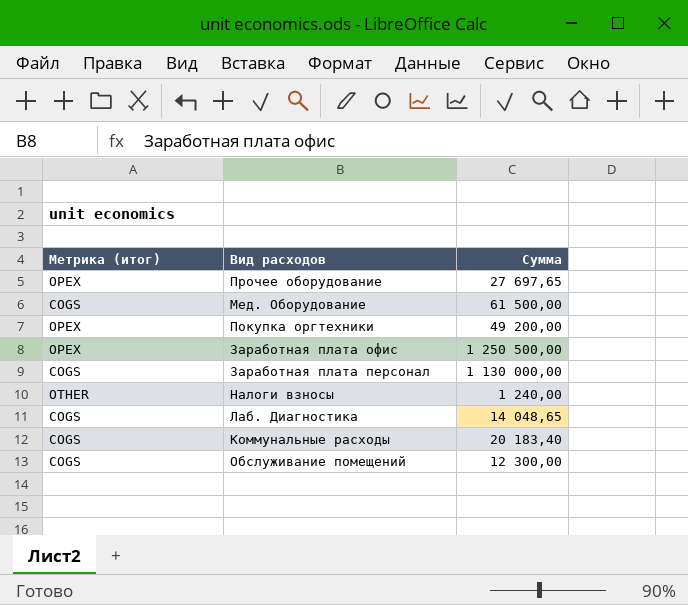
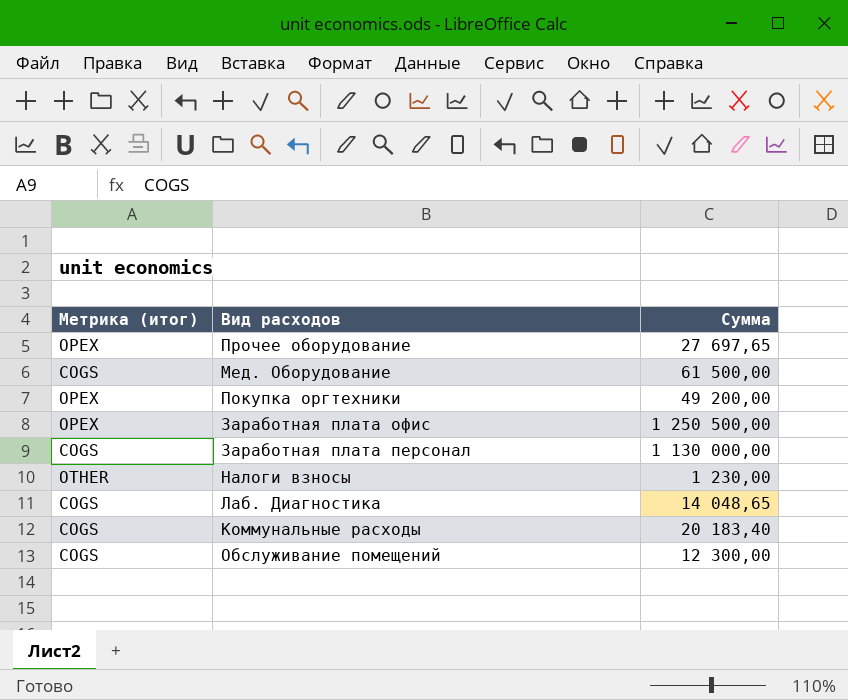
Налоги взносы | Сумма: 1 240,00 -> 1 230,00

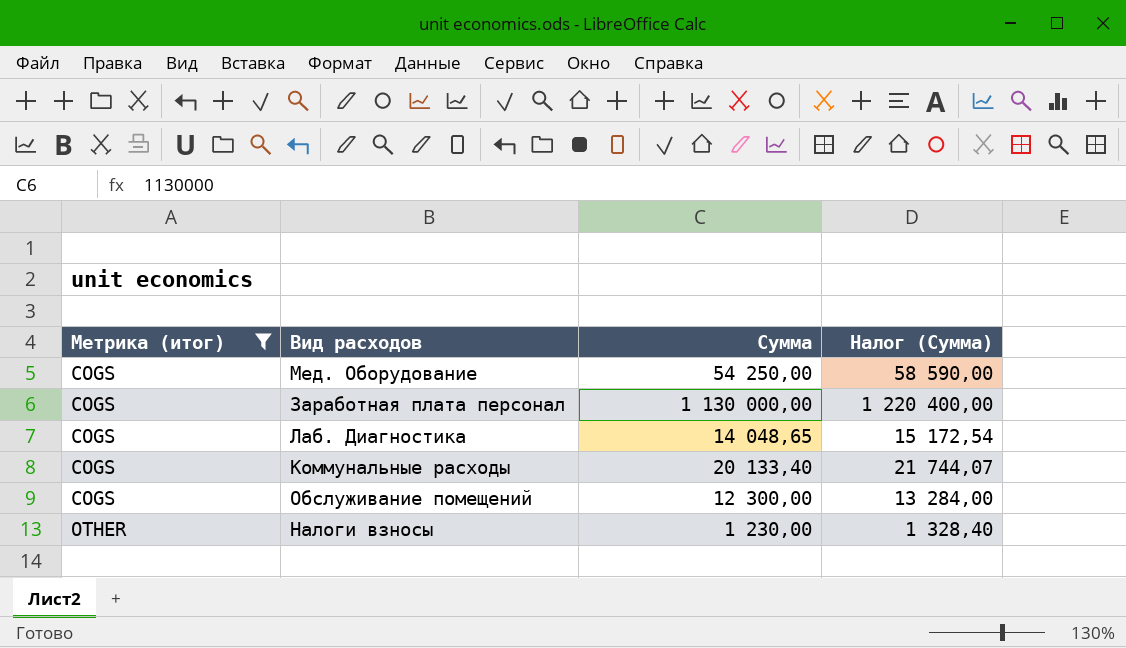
filter: none -> Метрика (итог) != OPEX
row order: none -> Метрика (итог) ascending
column Налог (Сумма) | formula: none -> [Сумма] * 1,08
Мед. Оборудование | Сумма: 61 500,00 -> 54 250,00
Коммунальные расходы | Сумма: 20 183,40 -> 20 133,40

